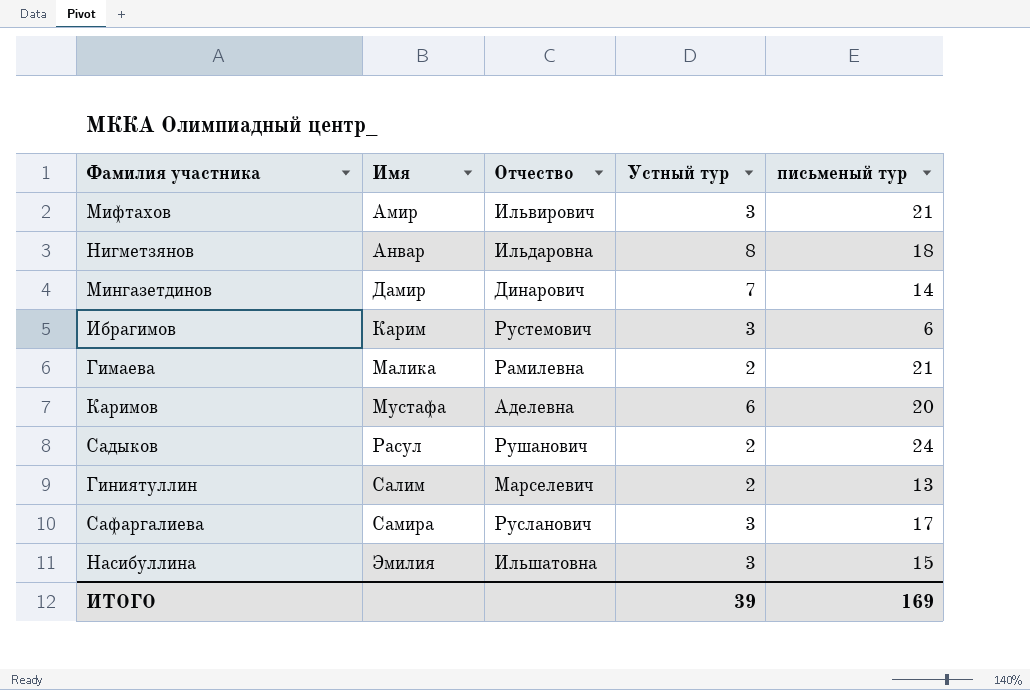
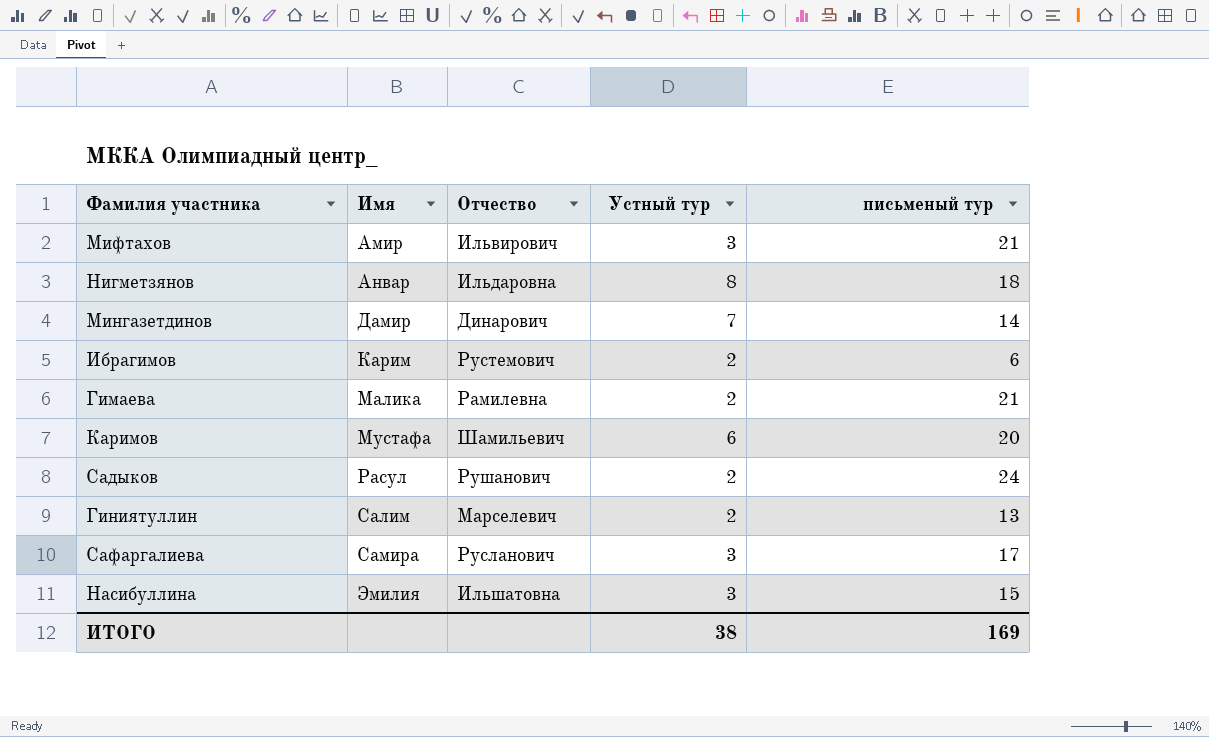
Ибрагимов | Устный тур: 3 -> 2
Каримов | Отчество: Аделевна -> Шамильевич
ИТОГО | Устный тур: 39 -> 38

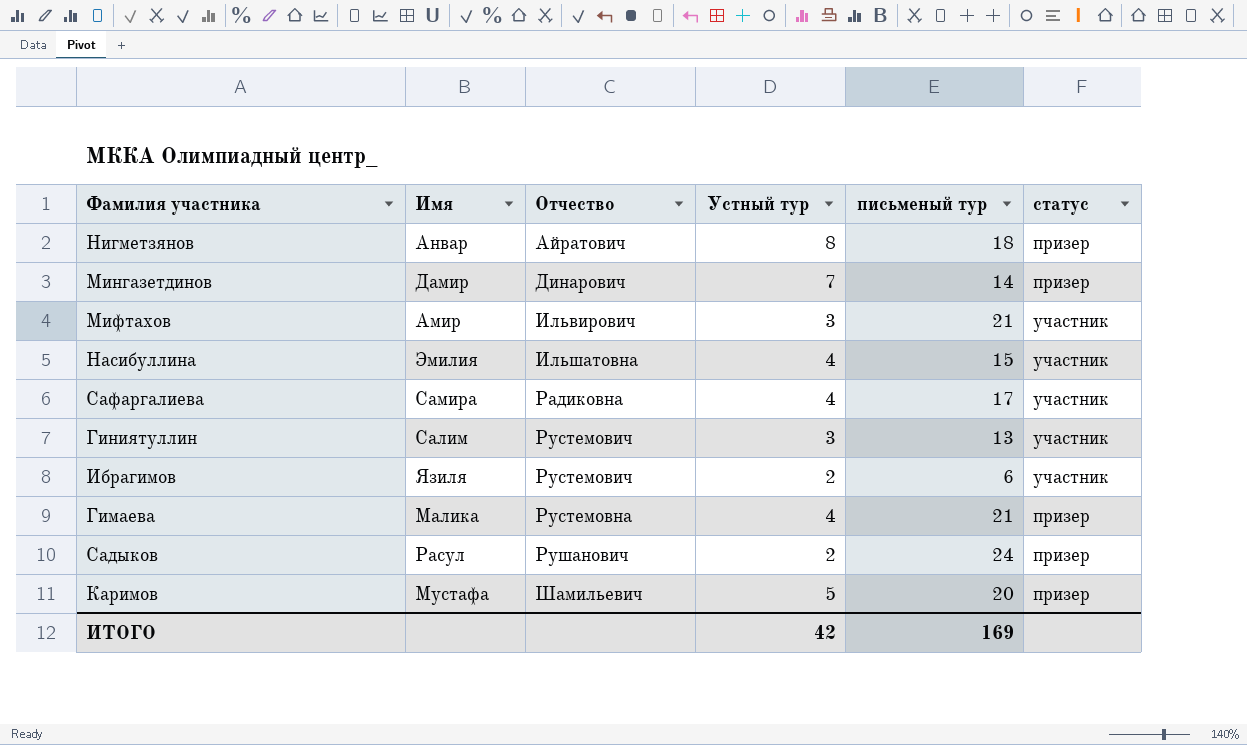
row order: Имя ascending -> Отчество ascending
column статус | position: none -> 6
Нигметзянов | Отчество: Ильдаровна -> Айратович
Насибуллина | Устный тур: 3 -> 4
Сафаргалиева | Отчество: Русланович -> Радиковна
Сафаргалиева | Устный тур: 3 -> 4
Гиниятуллин | Отчество: Марселевич -> Рустемович
Гиниятуллин | Устный тур: 2 -> 3
Ибрагимов | Имя: Карим -> Язиля
Гимаева | Отчество: Рамилевна -> Рустемовна
Гимаева | Устный тур: 2 -> 4
Каримов | Устный тур: 6 -> 5
ИТОГО | Устный тур: 38 -> 42

